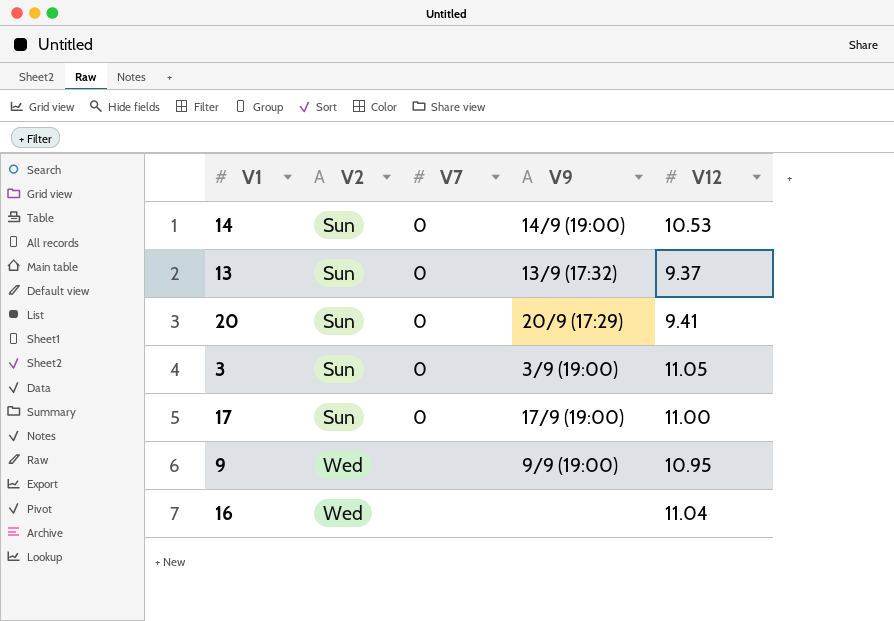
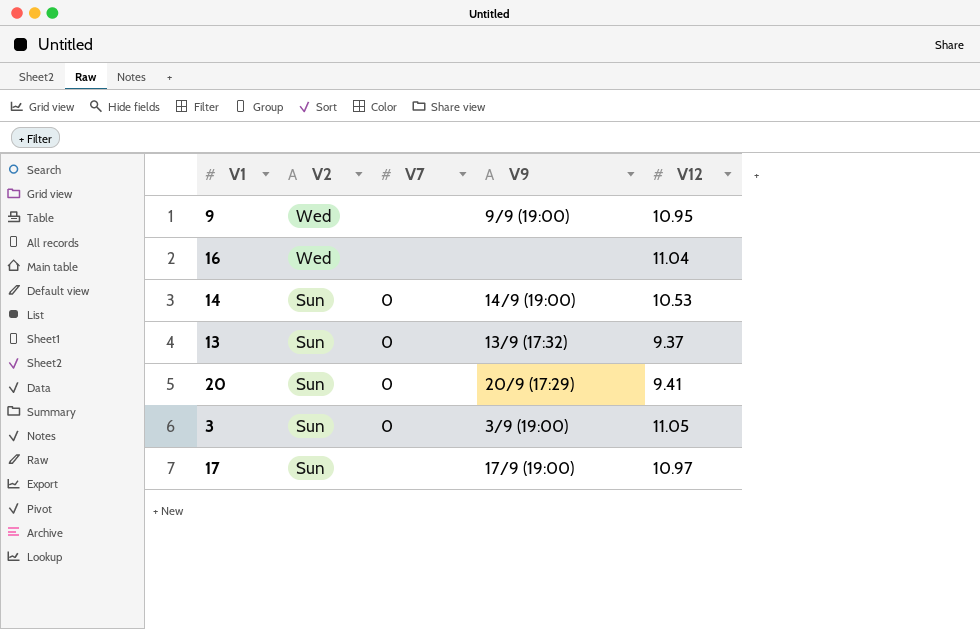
row order: V2 ascending -> V2 descending
17 | V7: 0 -> none
17 | V12: 11.00 -> 10.97

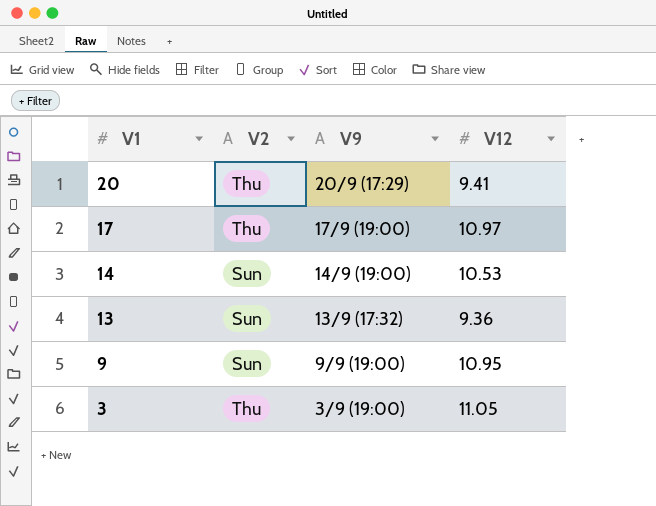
row order: V2 descending -> V1 descending
column V7 | position: 3 -> none
row 16: Wed | none | none | 11.04 -> none
20 | V2: Sun -> Thu
17 | V2: Sun -> Thu
13 | V12: 9.37 -> 9.36
9 | V2: Wed -> Sun
3 | V2: Sun -> Thu

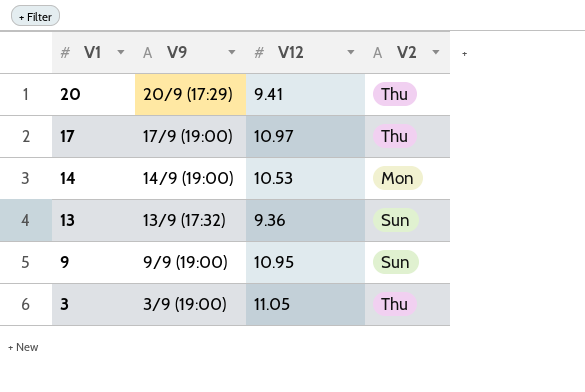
column V2 | position: 2 -> 4
14 | V2: Sun -> Mon

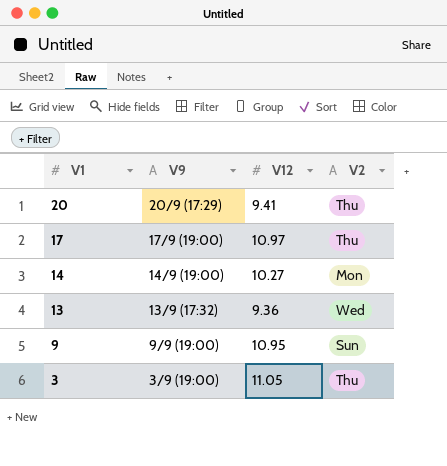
14 | V12: 10.53 -> 10.27
13 | V2: Sun -> Wed

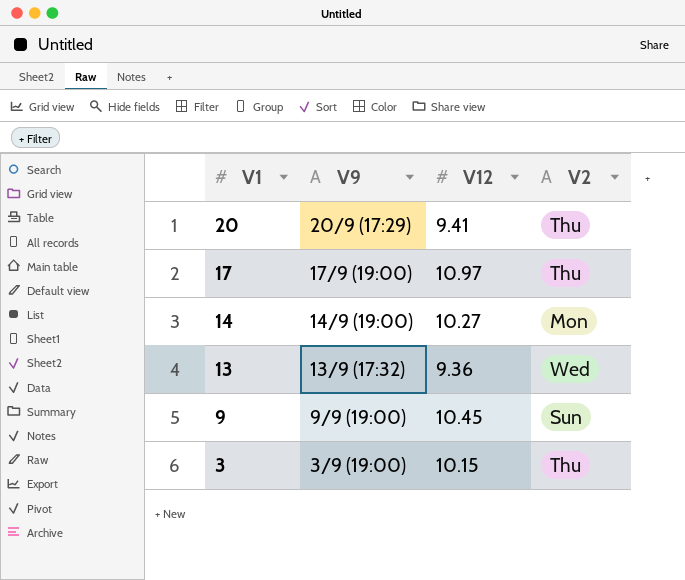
9 | V12: 10.95 -> 10.45
3 | V12: 11.05 -> 10.15

